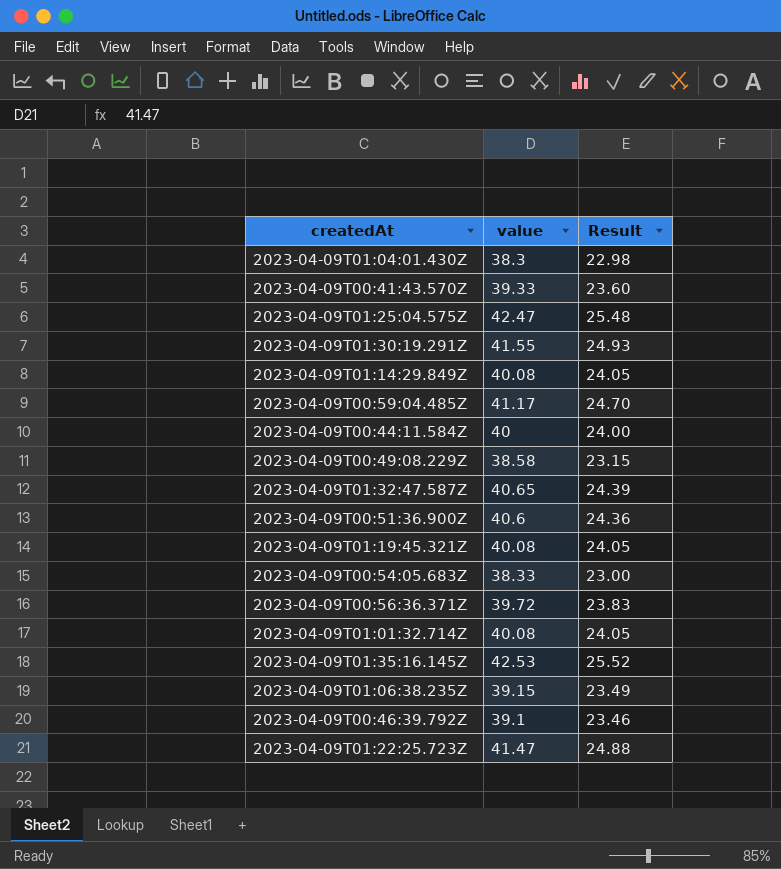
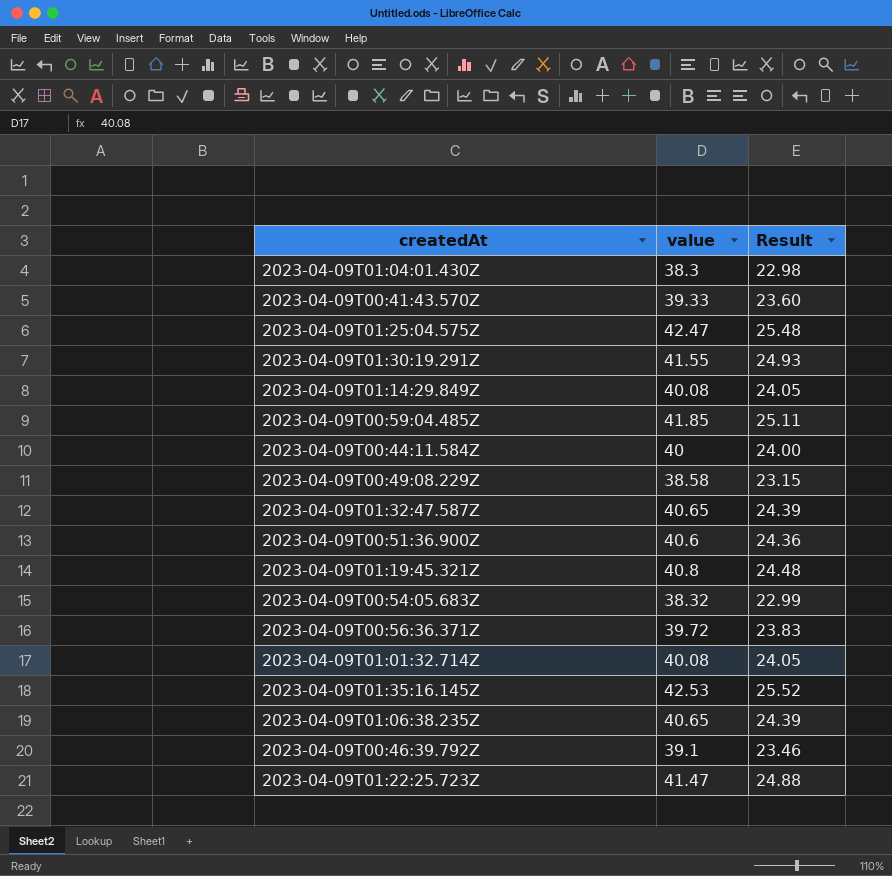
2023-04-09T00:59:04.485Z | value: 41.17 -> 41.85
2023-04-09T00:59:04.485Z | Result: 24.70 -> 25.11
2023-04-09T01:19:45.321Z | value: 40.08 -> 40.8
2023-04-09T01:19:45.321Z | Result: 24.05 -> 24.48
2023-04-09T00:54:05.683Z | value: 38.33 -> 38.32
2023-04-09T00:54:05.683Z | Result: 23.00 -> 22.99
2023-04-09T01:06:38.235Z | value: 39.15 -> 40.65
2023-04-09T01:06:38.235Z | Result: 23.49 -> 24.39

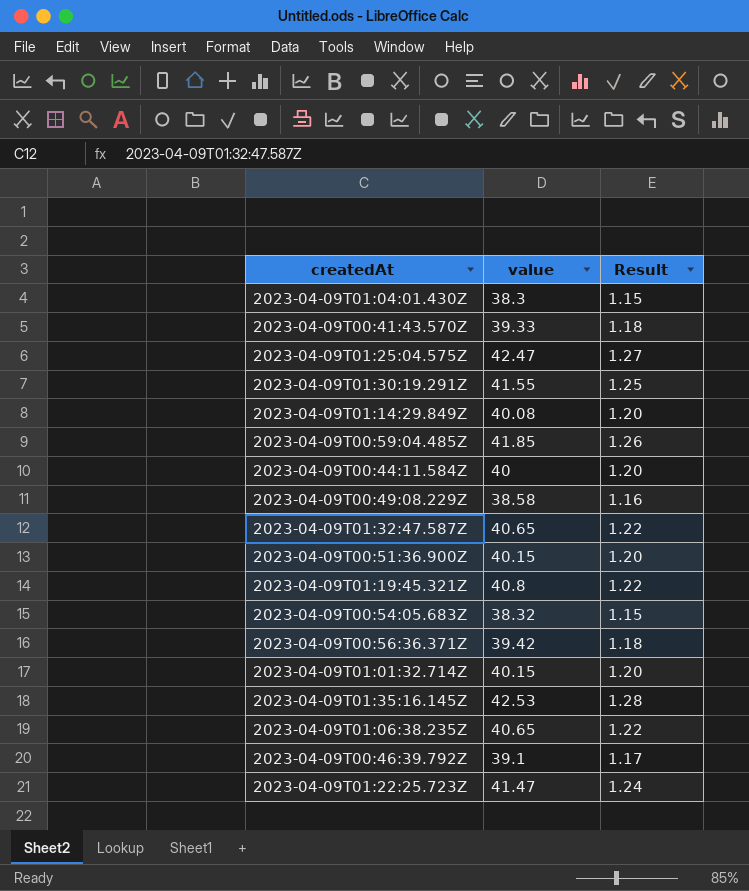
column Result | formula: [value] * 0.6 -> [value] * 0.03
2023-04-09T00:51:36.900Z | value: 40.6 -> 40.15
2023-04-09T00:56:36.371Z | value: 39.72 -> 39.42
2023-04-09T01:01:32.714Z | value: 40.08 -> 40.15

